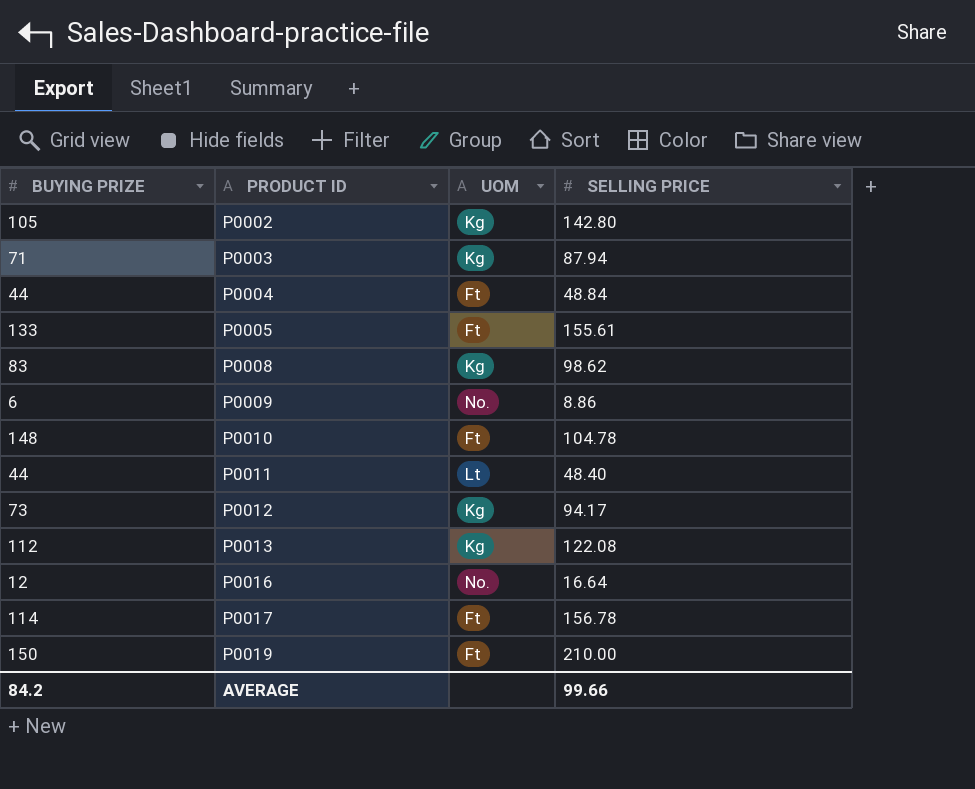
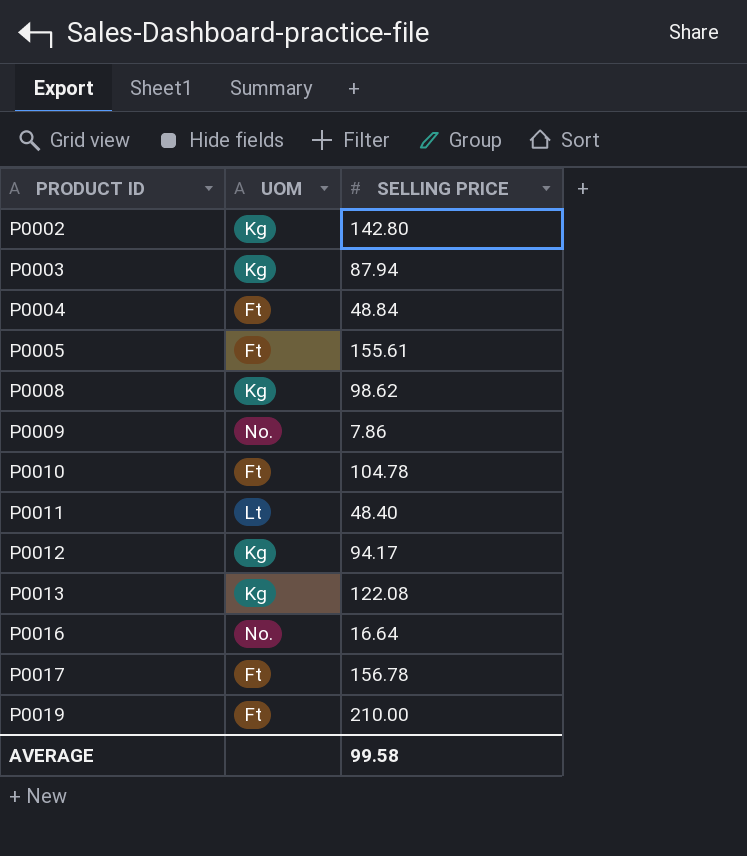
column BUYING PRIZE | position: 1 -> none
P0009 | SELLING PRICE: 8.86 -> 7.86
AVERAGE | SELLING PRICE: 99.66 -> 99.58

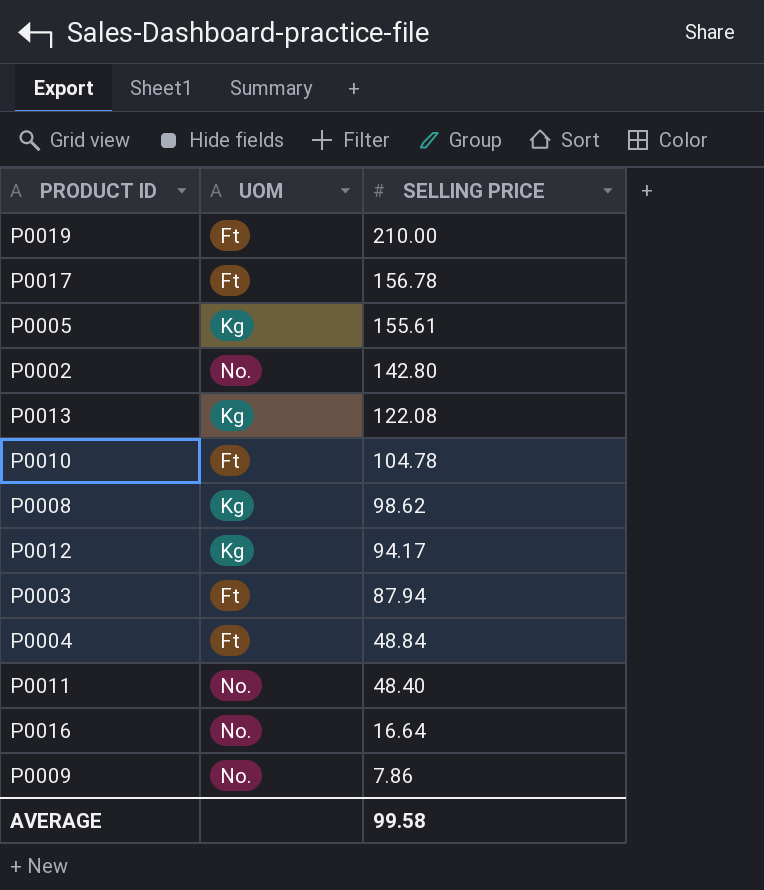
row order: PRODUCT ID ascending -> SELLING PRICE descending
P0005 | UOM: Ft -> Kg
P0002 | UOM: Kg -> No.
P0003 | UOM: Kg -> Ft
P0011 | UOM: Lt -> No.

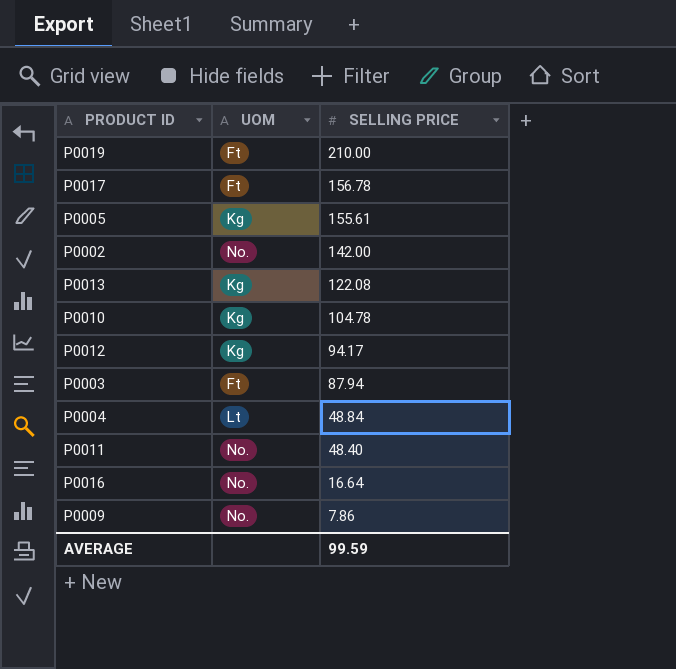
row P0008: Kg | 98.62 -> none
P0002 | SELLING PRICE: 142.80 -> 142.00
P0010 | UOM: Ft -> Kg
P0004 | UOM: Ft -> Lt
AVERAGE | SELLING PRICE: 99.58 -> 99.59

